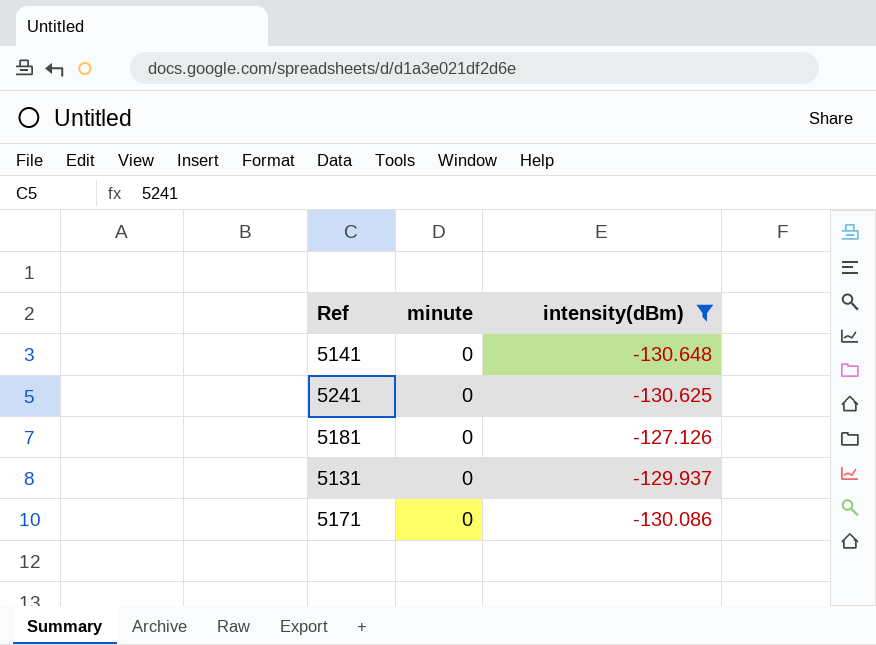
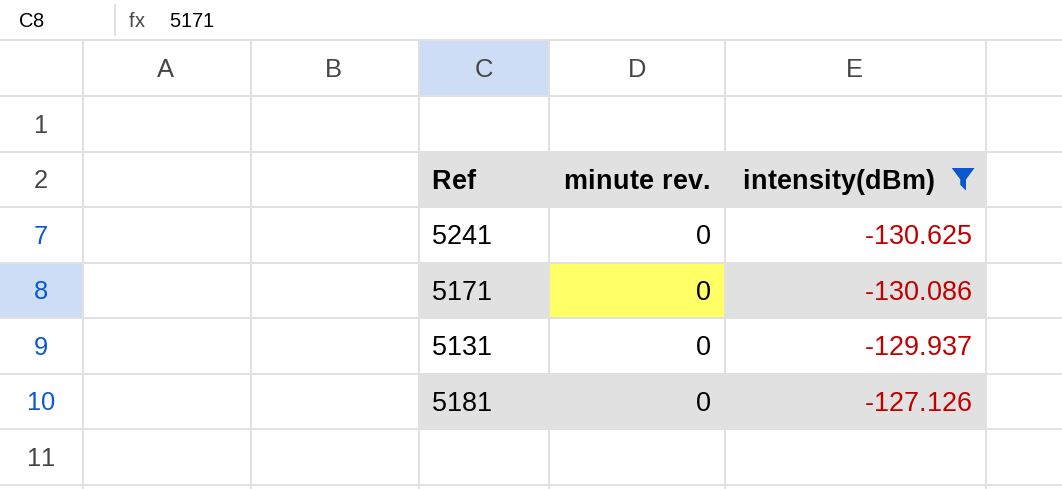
row order: none -> intensity(dBm) ascending
column name: minute -> minute rev.
row 5141: 0 | -130.648 -> none

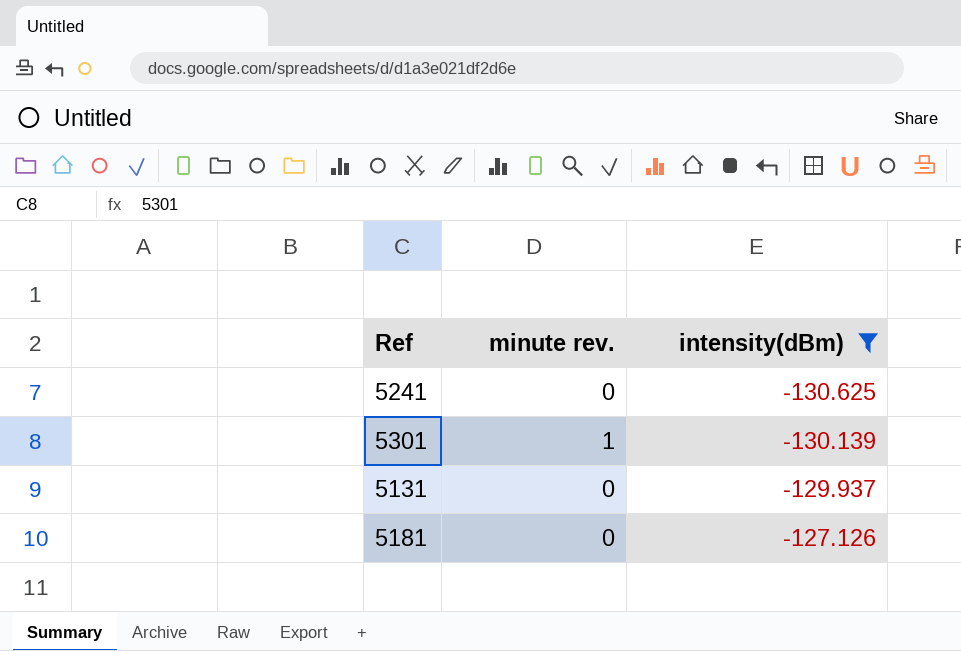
row 5171: 0 | -130.086 -> none
row 5301: none -> 1 | -130.139

